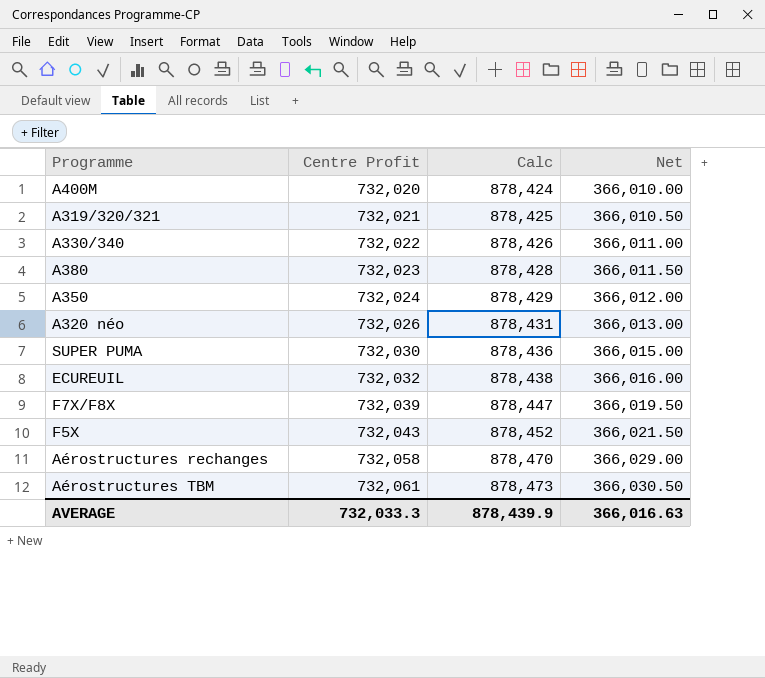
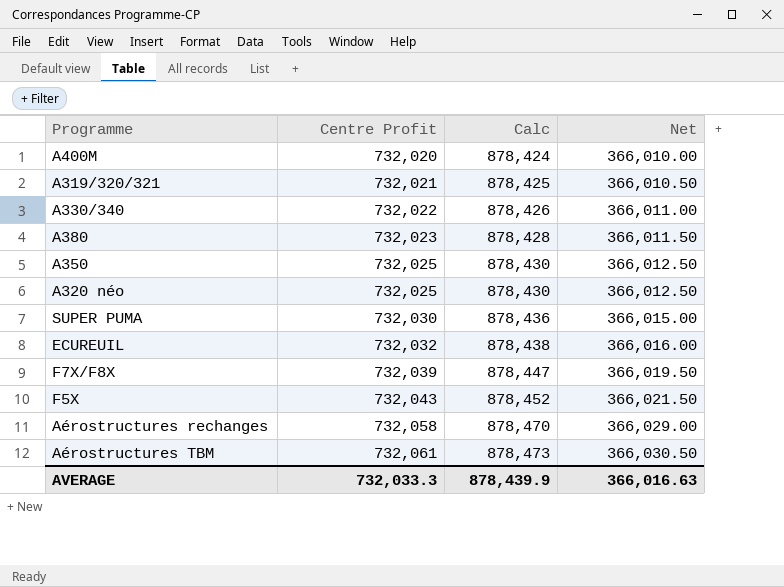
A350 | Centre Profit: 732,024 -> 732,025
A350 | Calc: 878,429 -> 878,430
A350 | Net: 366,012.00 -> 366,012.50
A320 néo | Centre Profit: 732,026 -> 732,025
A320 néo | Calc: 878,431 -> 878,430
A320 néo | Net: 366,013.00 -> 366,012.50

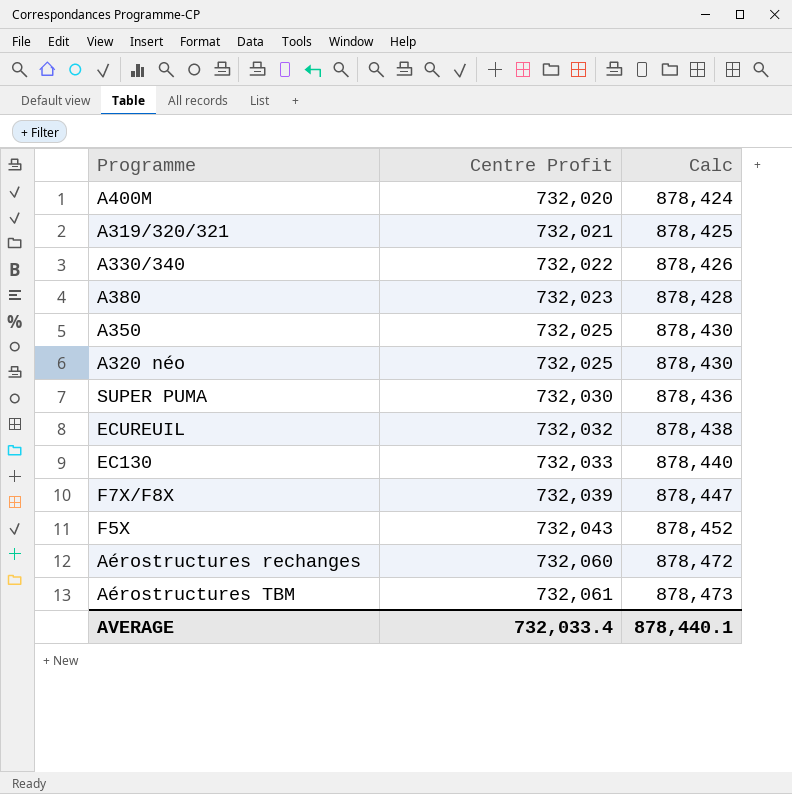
column Net | formula: [Centre Profit] * 0.5 -> none
row EC130: none -> 732,033 | 878,440
Aérostructures rechanges | Centre Profit: 732,058 -> 732,060
Aérostructures rechanges | Calc: 878,470 -> 878,472
AVERAGE | Centre Profit: 732,033.3 -> 732,033.4
AVERAGE | Calc: 878,439.9 -> 878,440.1

